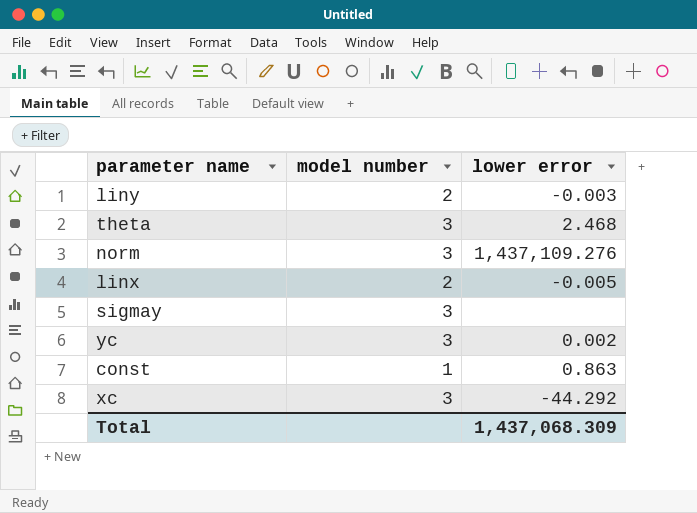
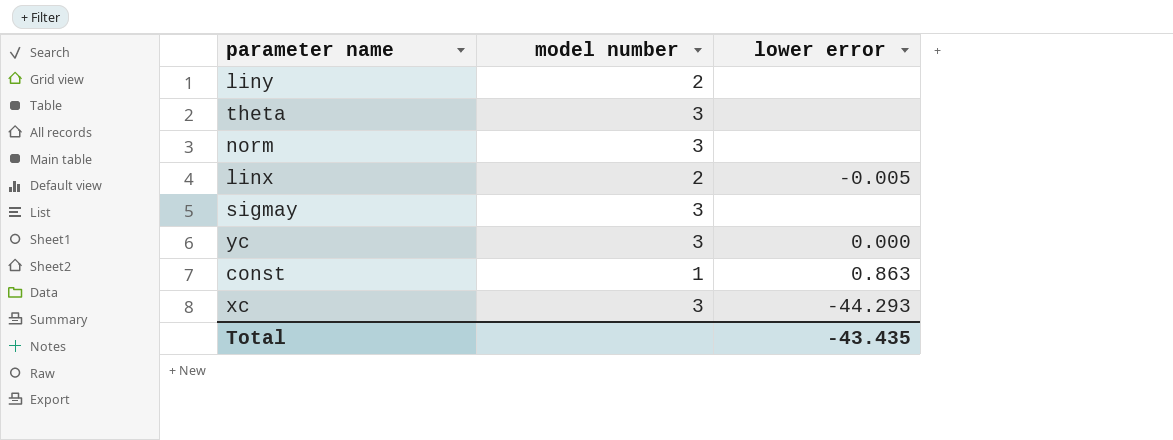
liny | lower error: -0.003 -> none
theta | lower error: 2.468 -> none
norm | lower error: 1,437,109.276 -> none
yc | lower error: 0.002 -> 0.000
xc | lower error: -44.292 -> -44.293
Total | lower error: 1,437,068.309 -> -43.435

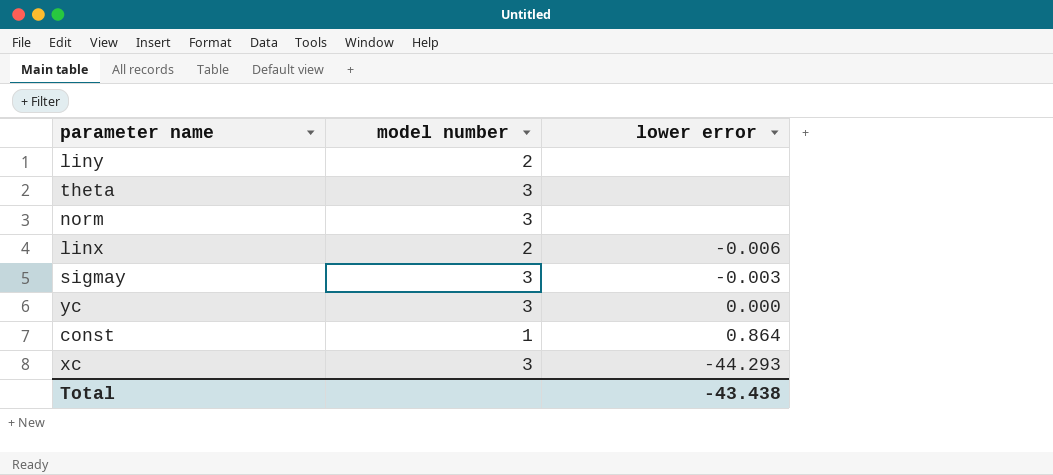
linx | lower error: -0.005 -> -0.006
sigmay | lower error: none -> -0.003
const | lower error: 0.863 -> 0.864
Total | lower error: -43.435 -> -43.438

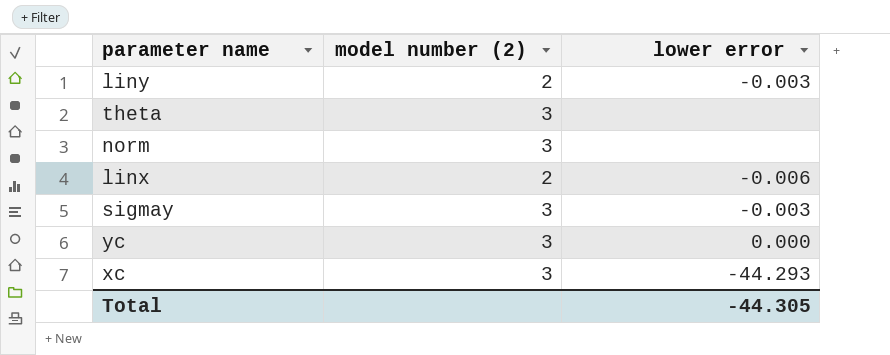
column name: model number -> model number (2)
row const: 1 | 0.864 -> none
liny | lower error: none -> -0.003
Total | lower error: -43.438 -> -44.305

